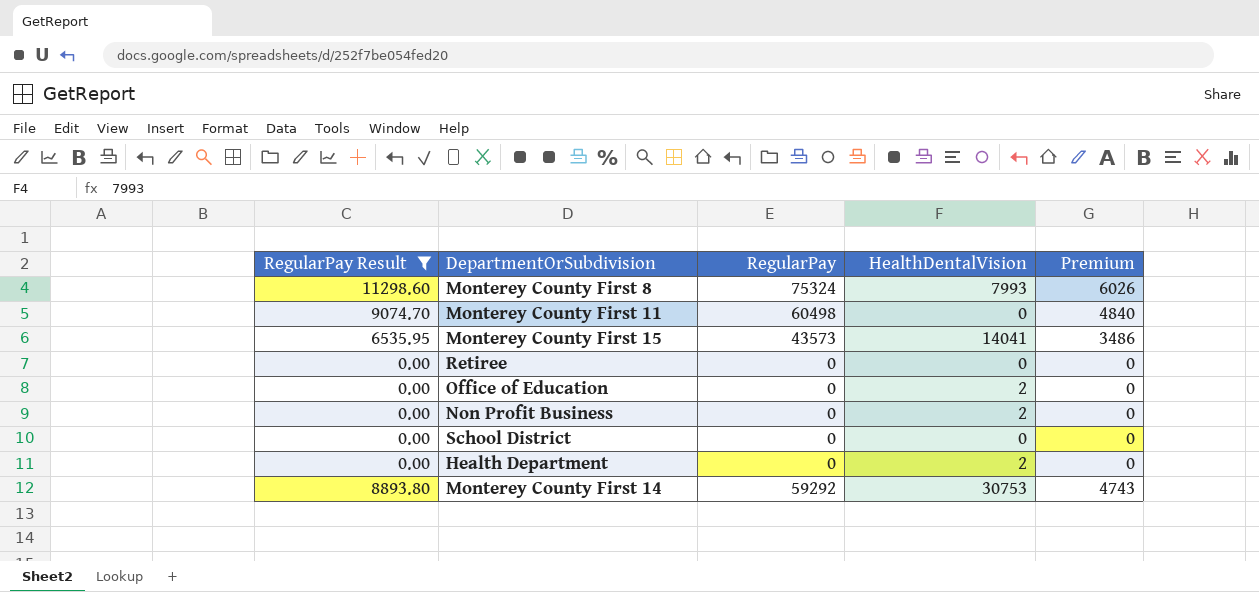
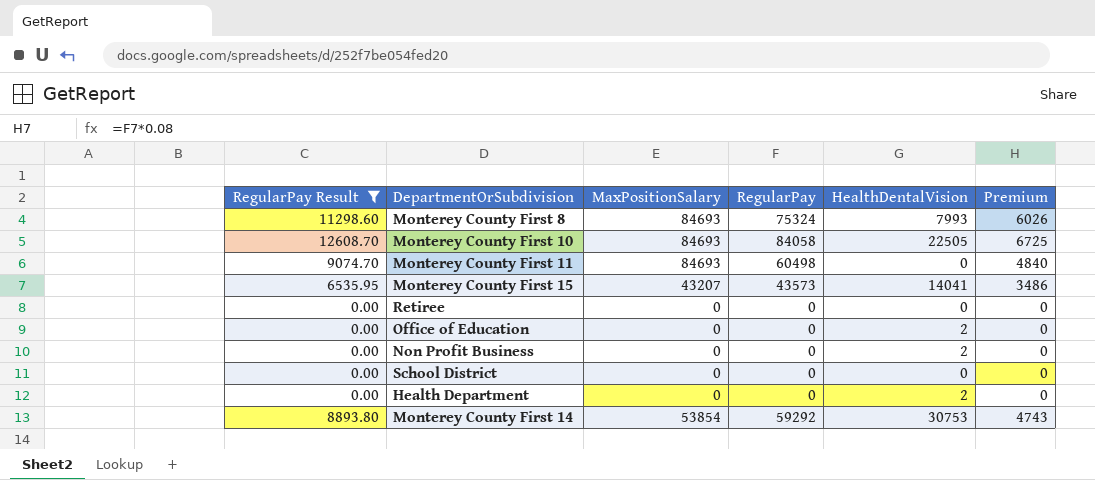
column MaxPositionSalary | position: none -> 3
row Monterey County First 10: none -> 12608.70 | 84693 | 84058 | 22505 | 6725

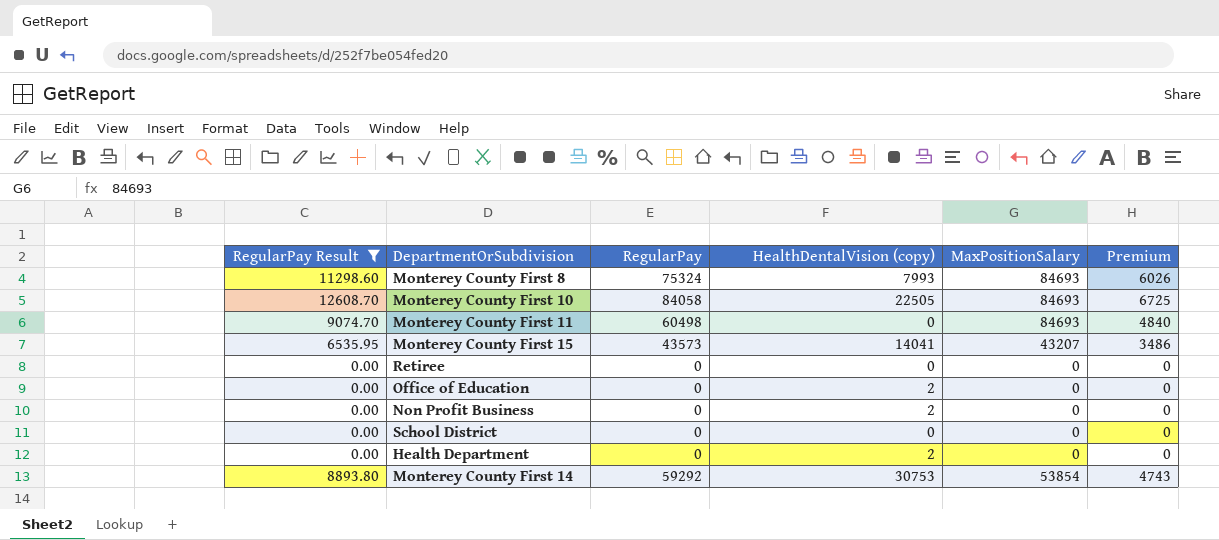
column name: HealthDentalVision -> HealthDentalVision (copy)
column MaxPositionSalary | position: 3 -> 5

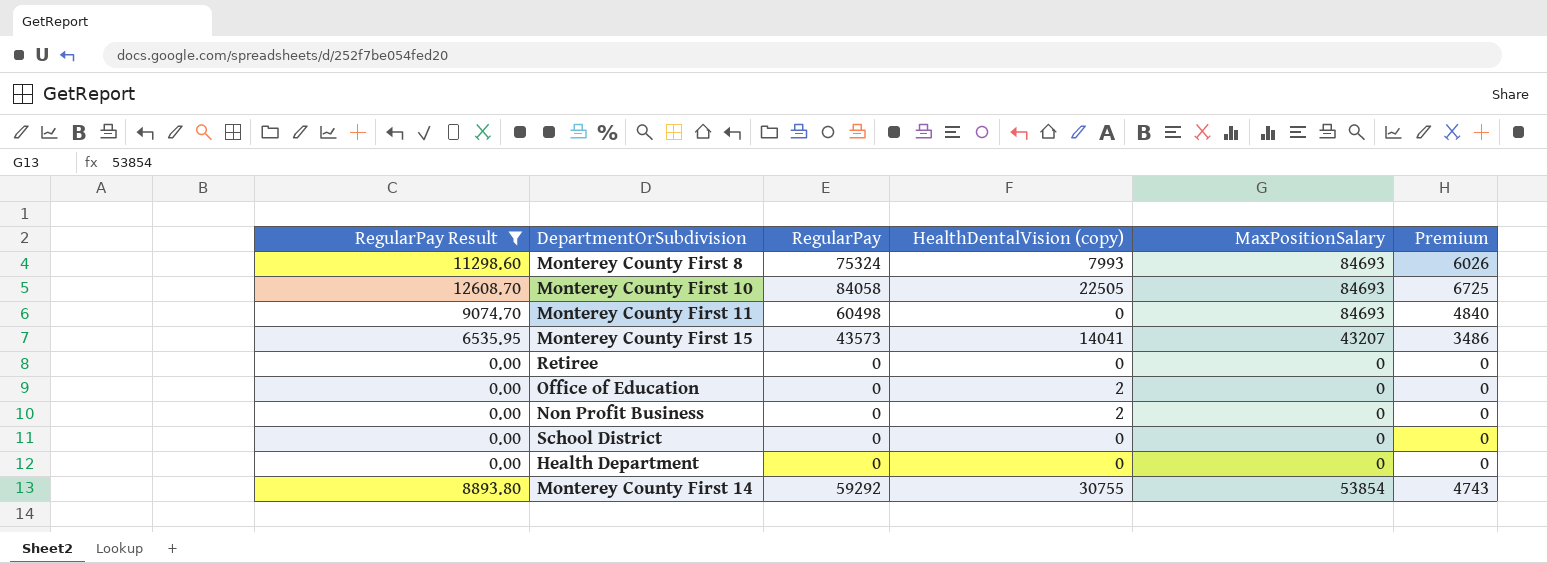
Health Department | HealthDentalVision (copy): 2 -> 0
Monterey County First 14 | HealthDentalVision (copy): 30753 -> 30755

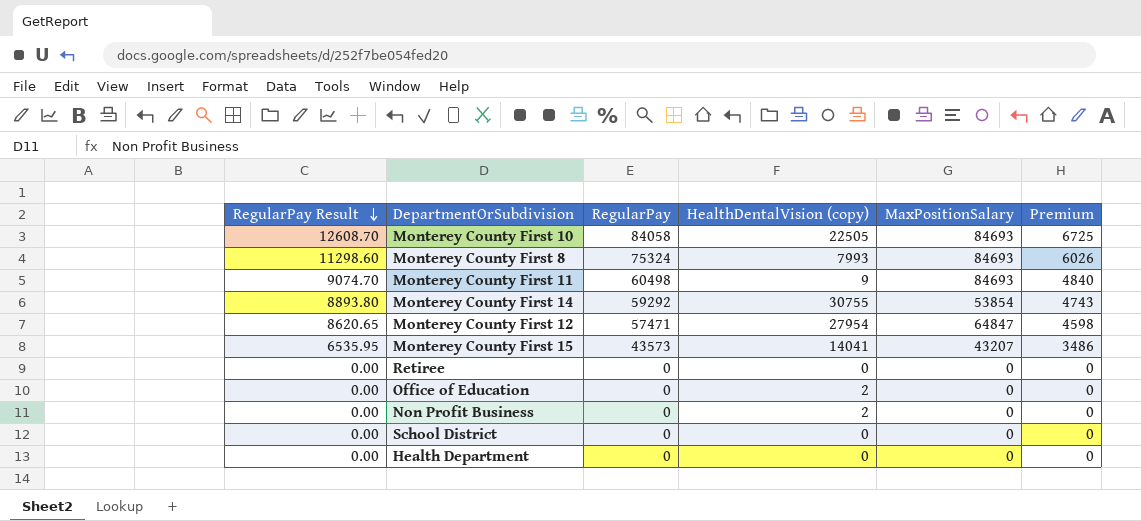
filter: RegularPay Result != 8620.65 -> none
row order: none -> RegularPay Result descending
Monterey County First 11 | HealthDentalVision (copy): 0 -> 9

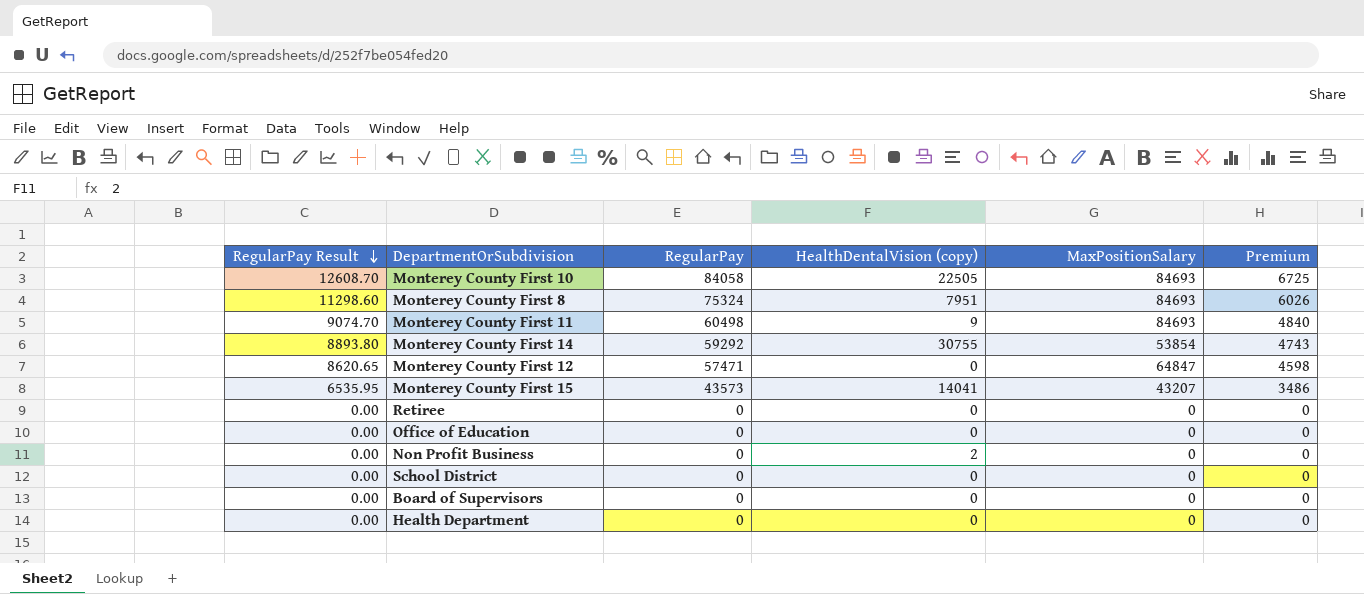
Monterey County First 8 | HealthDentalVision (copy): 7993 -> 7951
Monterey County First 12 | HealthDentalVision (copy): 27954 -> 0
Office of Education | HealthDentalVision (copy): 2 -> 0
row Board of Supervisors: none -> 0.00 | 0 | 0 | 0 | 0

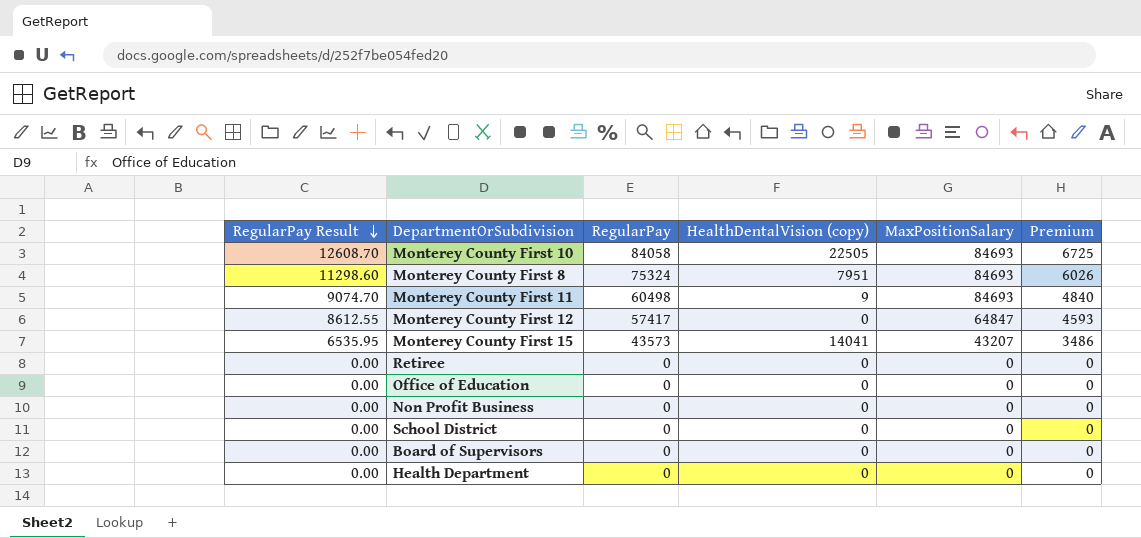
row Monterey County First 14: 8893.80 | 59292 | 30755 | 53854 | 4743 -> none
Monterey County First 12 | RegularPay Result: 8620.65 -> 8612.55
Monterey County First 12 | RegularPay: 57471 -> 57417
Monterey County First 12 | Premium: 4598 -> 4593
Non Profit Business | HealthDentalVision (copy): 2 -> 0

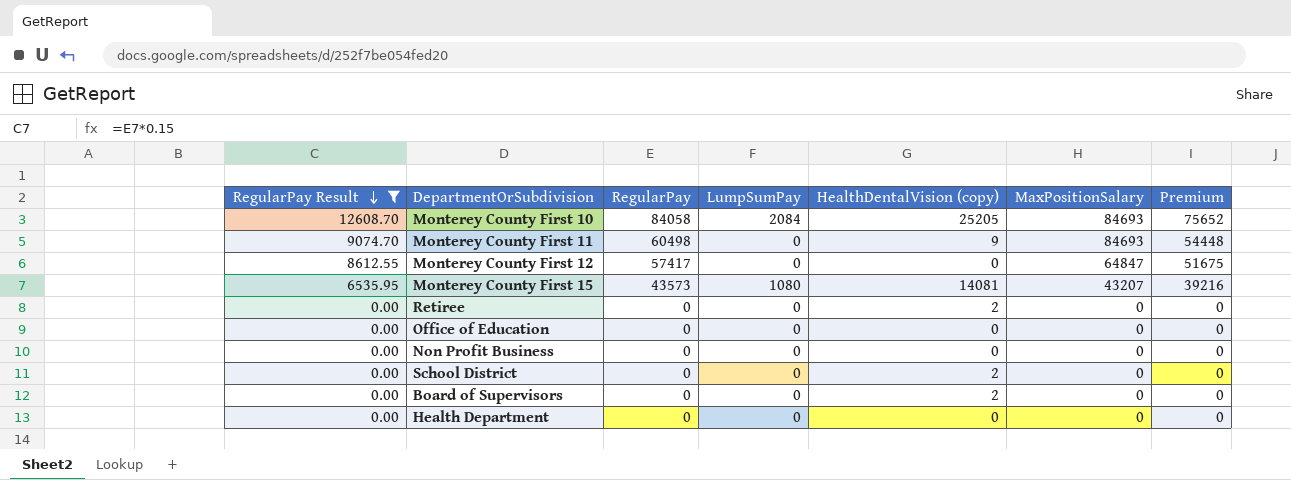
filter: none -> RegularPay Result != 11298.60
column LumpSumPay | position: none -> 4
column Premium | formula: [RegularPay] * 0.08 -> [RegularPay] * 0.9
Monterey County First 10 | HealthDentalVision (copy): 22505 -> 25205
Monterey County First 15 | HealthDentalVision (copy): 14041 -> 14081
Retiree | HealthDentalVision (copy): 0 -> 2
School District | HealthDentalVision (copy): 0 -> 2
Board of Supervisors | HealthDentalVision (copy): 0 -> 2

